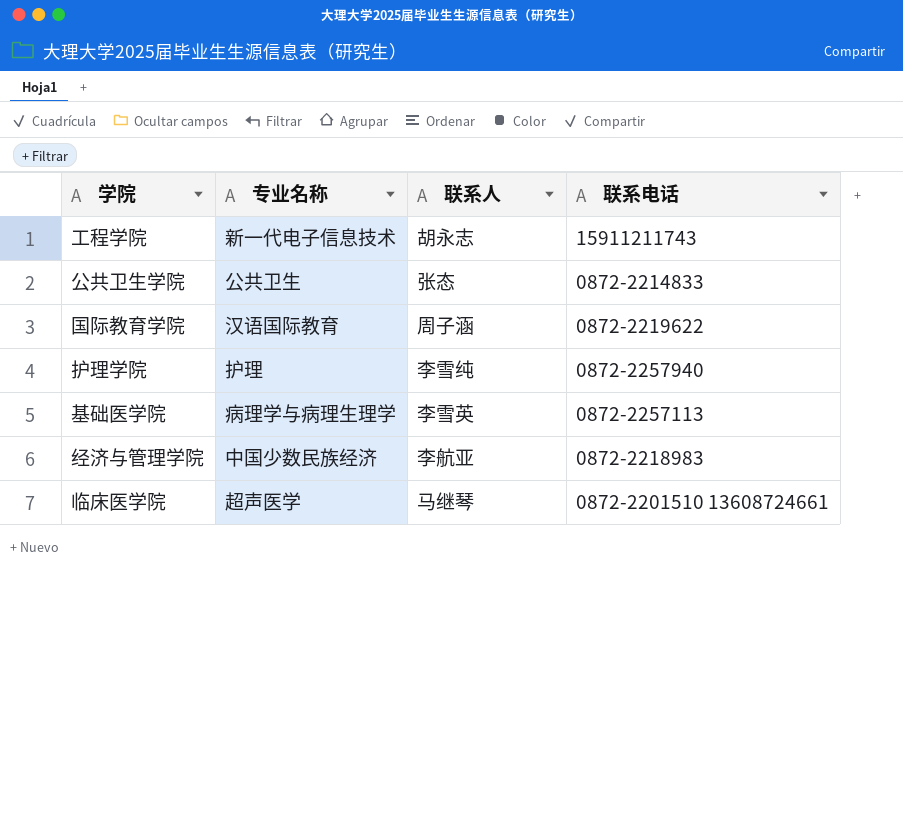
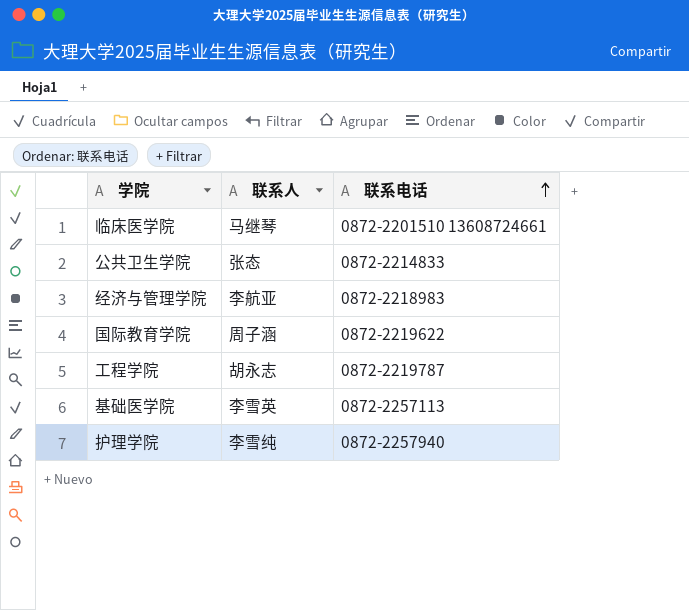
row order: none -> 联系电话 ascending
column 专业名称 | position: 2 -> none
工程学院 | 联系电话: 15911211743 -> 0872-2219787

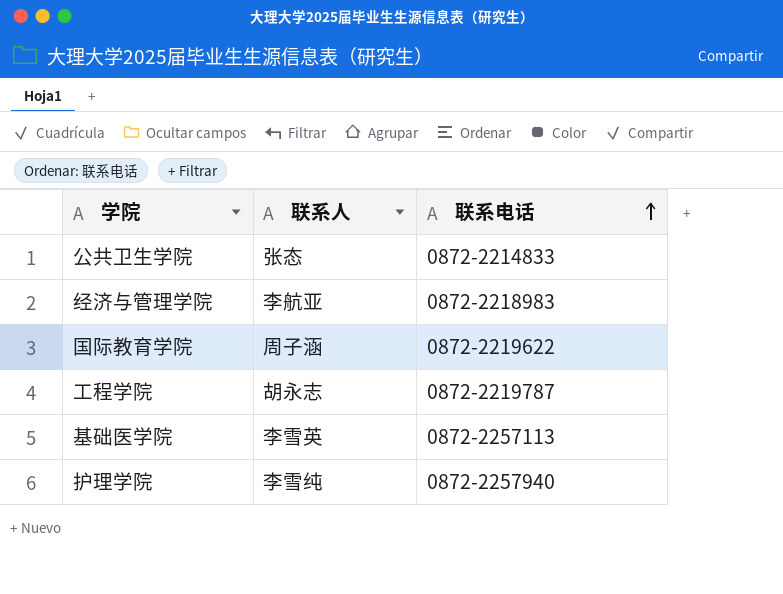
row 临床医学院: 马继琴 | 0872-2201510 13608724661 -> none

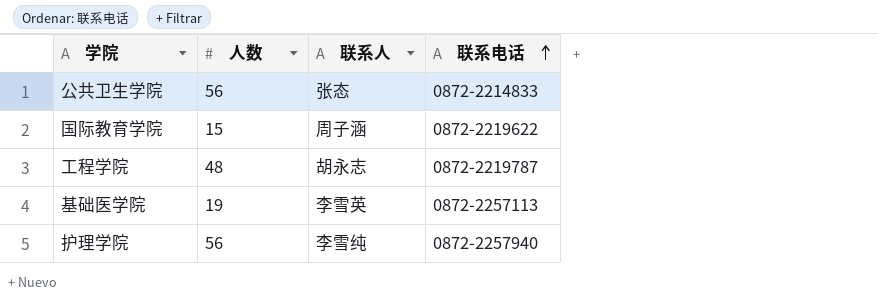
column 人数 | position: none -> 2
row 经济与管理学院: 李航亚 | 0872-2218983 -> none

